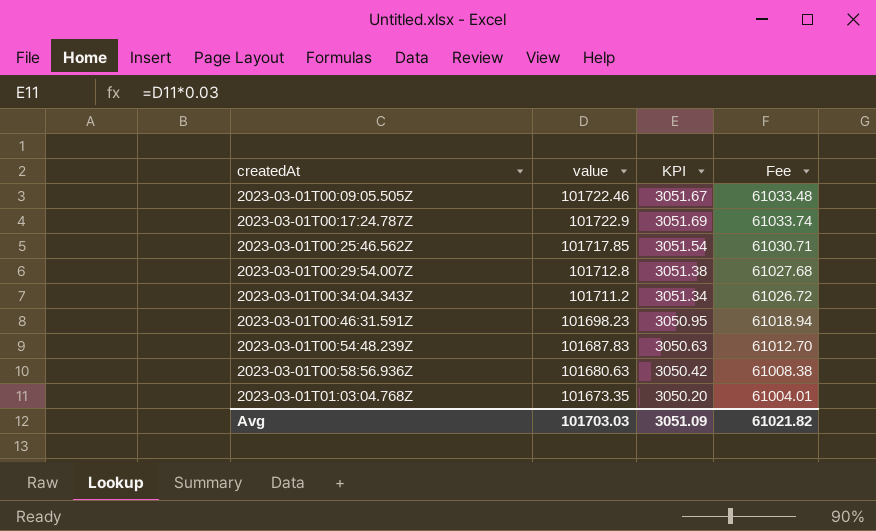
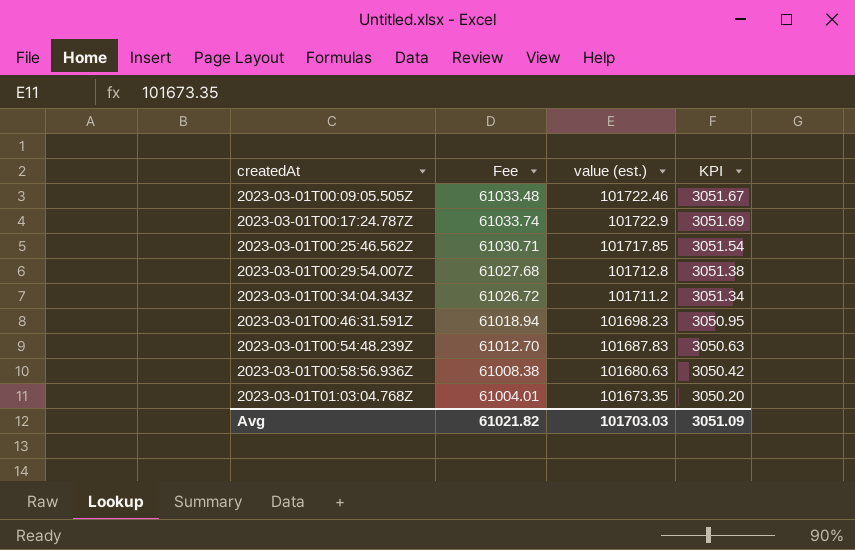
column Fee | position: 4 -> 2
column name: value -> value (est.)

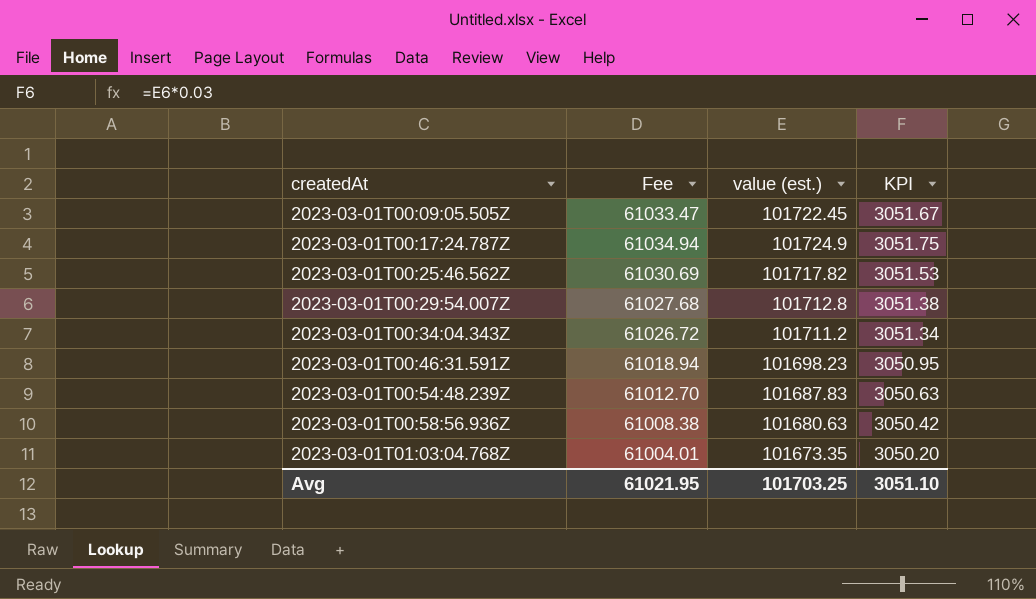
2023-03-01T00:09:05.505Z | Fee: 61033.48 -> 61033.47
2023-03-01T00:09:05.505Z | value (est.): 101722.46 -> 101722.45
2023-03-01T00:17:24.787Z | Fee: 61033.74 -> 61034.94
2023-03-01T00:17:24.787Z | value (est.): 101722.9 -> 101724.9
2023-03-01T00:17:24.787Z | KPI: 3051.69 -> 3051.75
2023-03-01T00:25:46.562Z | Fee: 61030.71 -> 61030.69
2023-03-01T00:25:46.562Z | value (est.): 101717.85 -> 101717.82
2023-03-01T00:25:46.562Z | KPI: 3051.54 -> 3051.53
Avg | Fee: 61021.82 -> 61021.95
Avg | value (est.): 101703.03 -> 101703.25
Avg | KPI: 3051.09 -> 3051.10

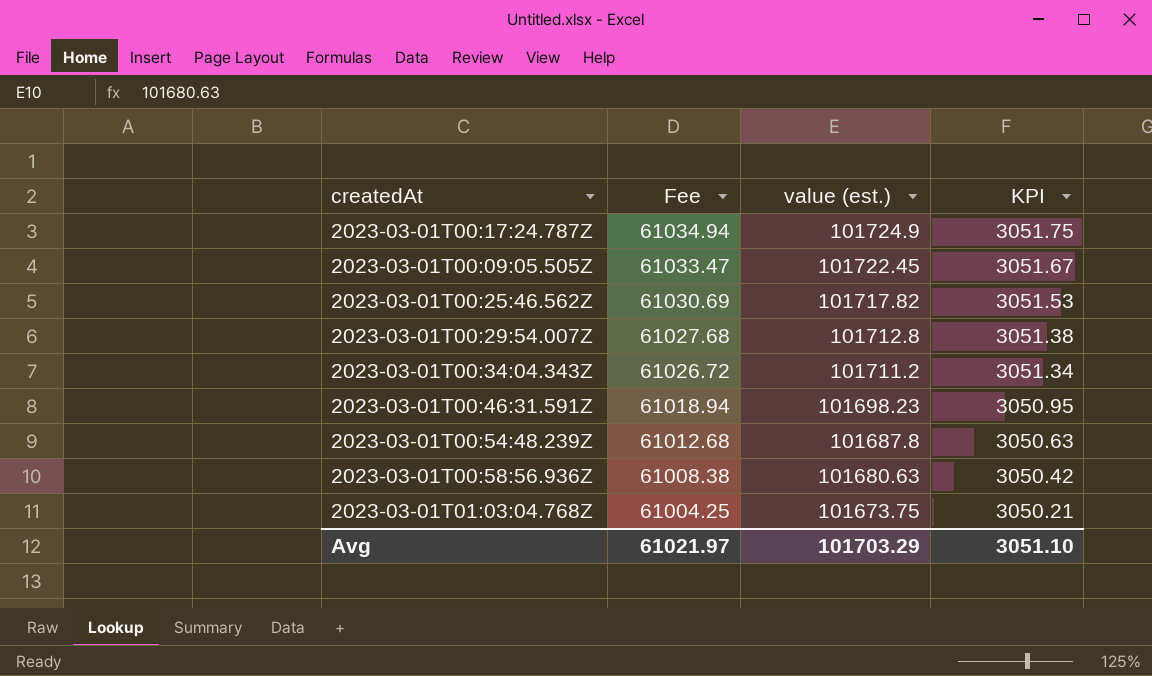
row order: createdAt ascending -> Fee descending
2023-03-01T00:54:48.239Z | Fee: 61012.70 -> 61012.68
2023-03-01T00:54:48.239Z | value (est.): 101687.83 -> 101687.8
2023-03-01T01:03:04.768Z | Fee: 61004.01 -> 61004.25
2023-03-01T01:03:04.768Z | value (est.): 101673.35 -> 101673.75
2023-03-01T01:03:04.768Z | KPI: 3050.20 -> 3050.21
Avg | Fee: 61021.95 -> 61021.97
Avg | value (est.): 101703.25 -> 101703.29

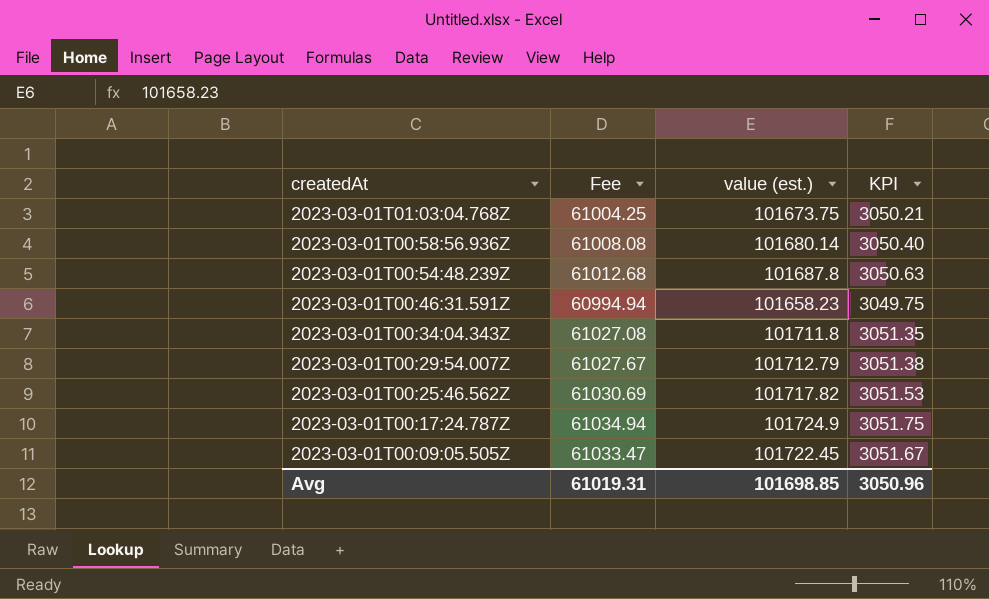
row order: Fee descending -> createdAt descending
2023-03-01T00:58:56.936Z | Fee: 61008.38 -> 61008.08
2023-03-01T00:58:56.936Z | value (est.): 101680.63 -> 101680.14
2023-03-01T00:58:56.936Z | KPI: 3050.42 -> 3050.40
2023-03-01T00:46:31.591Z | Fee: 61018.94 -> 60994.94
2023-03-01T00:46:31.591Z | value (est.): 101698.23 -> 101658.23
2023-03-01T00:46:31.591Z | KPI: 3050.95 -> 3049.75
2023-03-01T00:34:04.343Z | Fee: 61026.72 -> 61027.08
2023-03-01T00:34:04.343Z | value (est.): 101711.2 -> 101711.8
2023-03-01T00:34:04.343Z | KPI: 3051.34 -> 3051.35
2023-03-01T00:29:54.007Z | Fee: 61027.68 -> 61027.67
2023-03-01T00:29:54.007Z | value (est.): 101712.8 -> 101712.79
Avg | Fee: 61021.97 -> 61019.31
Avg | value (est.): 101703.29 -> 101698.85
Avg | KPI: 3051.10 -> 3050.96

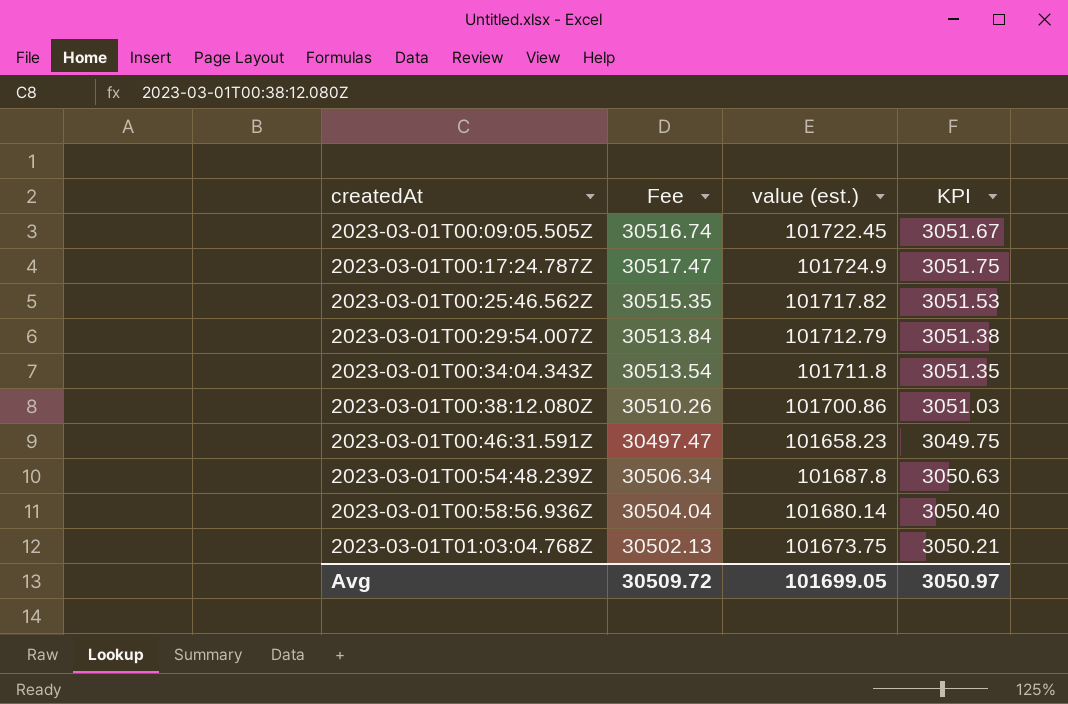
row order: createdAt descending -> createdAt ascending
column Fee | formula: [value (est.)] * 0.6 -> [value (est.)] * 0.3
row 2023-03-01T00:38:12.080Z: none -> 30510.26 | 101700.86 | 3051.03
Avg | Fee: 61019.31 -> 30509.72
Avg | value (est.): 101698.85 -> 101699.05
Avg | KPI: 3050.96 -> 3050.97

